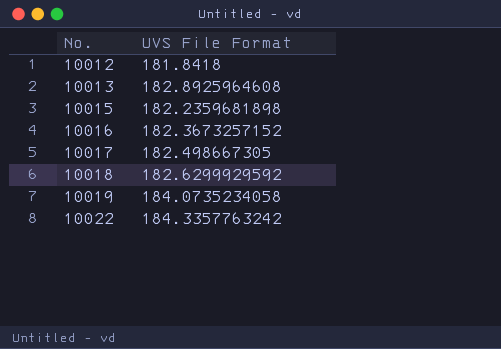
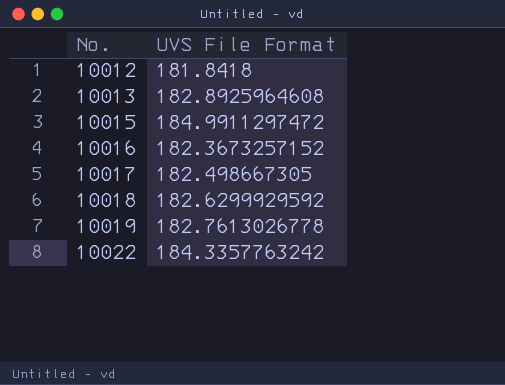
10015 | UVS File Format: 182.2359681898 -> 184.9911297472
10019 | UVS File Format: 184.0735234058 -> 182.7613026778

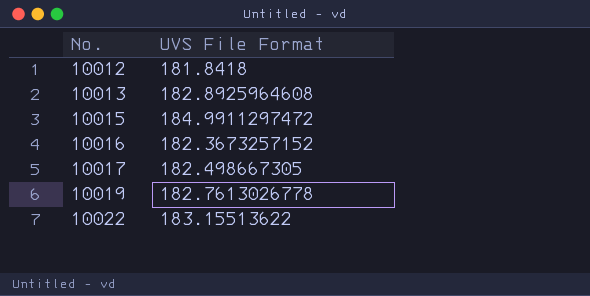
row 10018: 182.6299929592 -> none
10022 | UVS File Format: 184.3357763242 -> 183.15513622

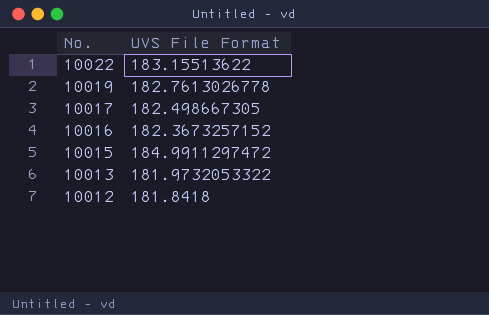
row order: No. ascending -> No. descending
10013 | UVS File Format: 182.8925964608 -> 181.9732053322

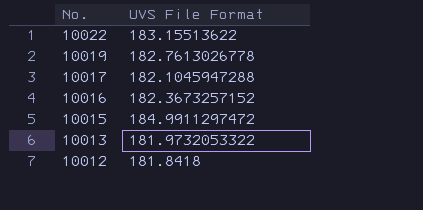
10017 | UVS File Format: 182.498667305 -> 182.1045947288

